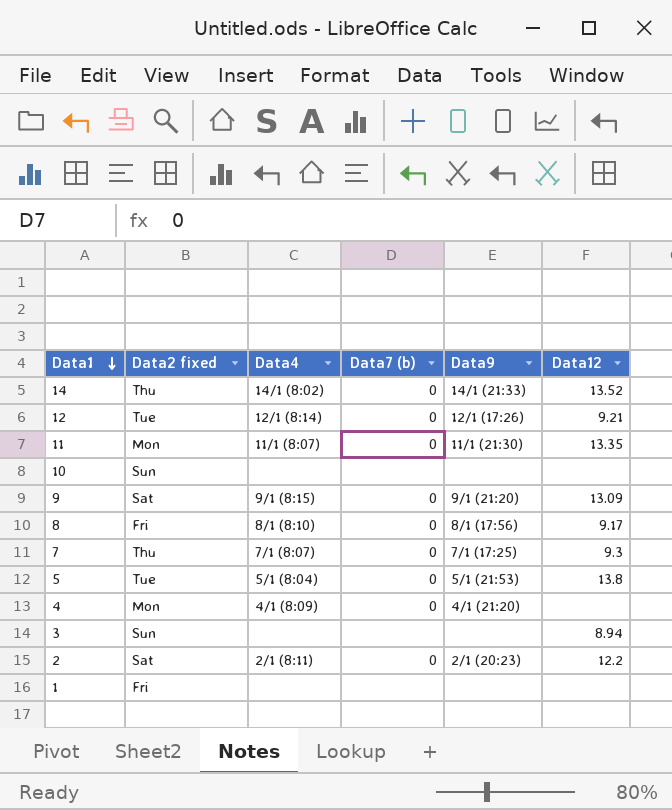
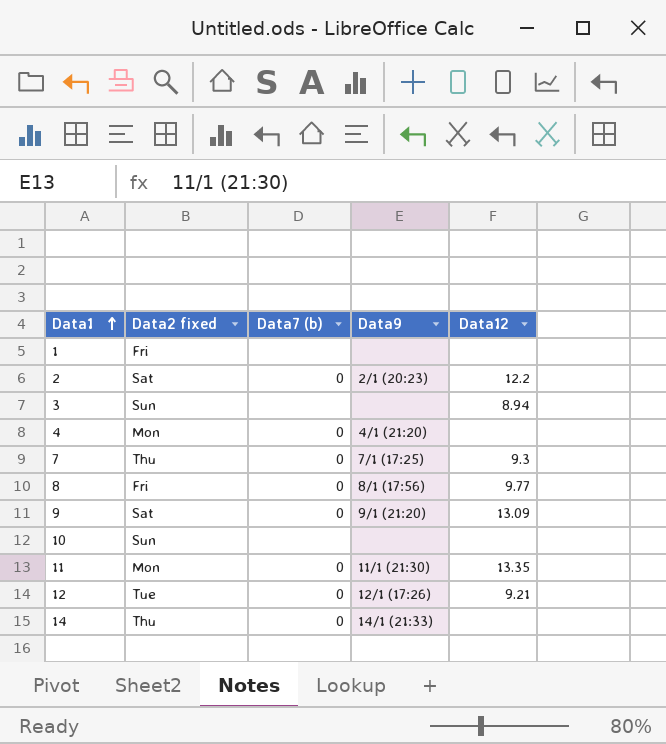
row order: Data1 descending -> Data1 ascending
column Data4 | position: 3 -> none
row 5: Tue | 5/1 (8:04) | 0 | 5/1 (21:53) | 13.8 -> none
8 | Data12: 9.17 -> 9.77
14 | Data12: 13.52 -> none

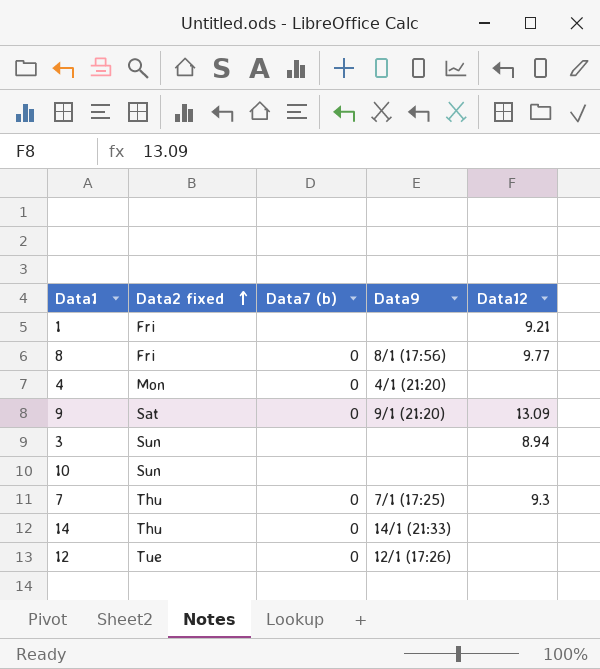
row order: Data1 ascending -> Data2 fixed ascending
row 2: Sat | 0 | 2/1 (20:23) | 12.2 -> none
row 11: Mon | 0 | 11/1 (21:30) | 13.35 -> none
1 | Data12: none -> 9.21
12 | Data12: 9.21 -> none

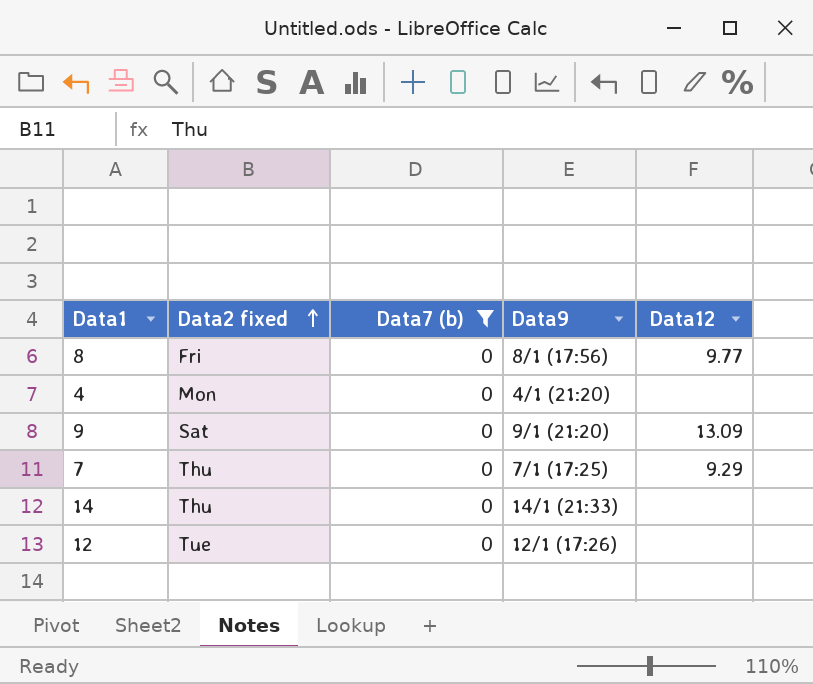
filter: none -> Data7 (b) = 0
7 | Data12: 9.3 -> 9.29

